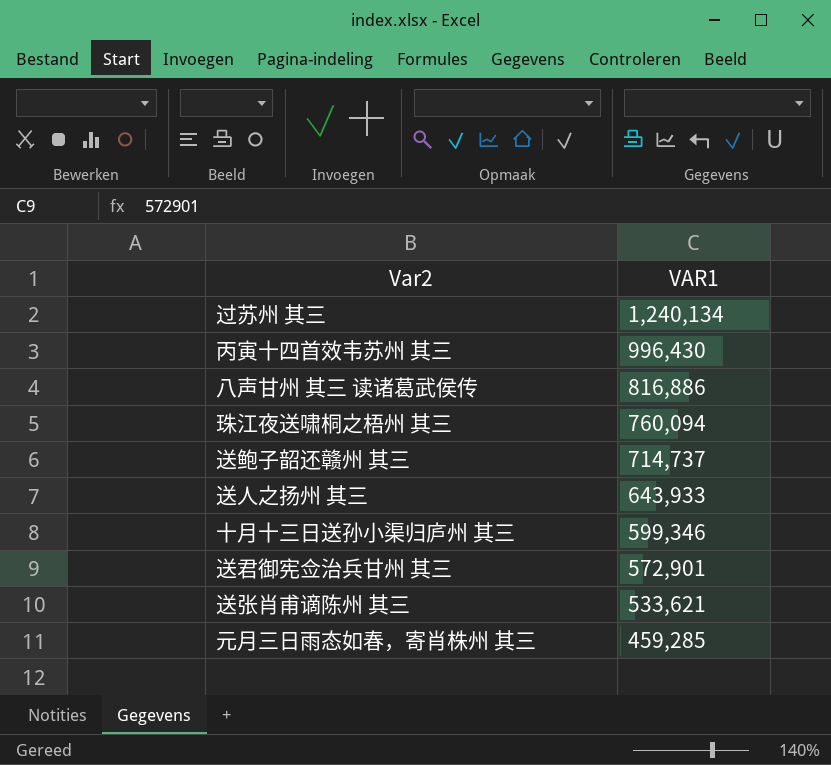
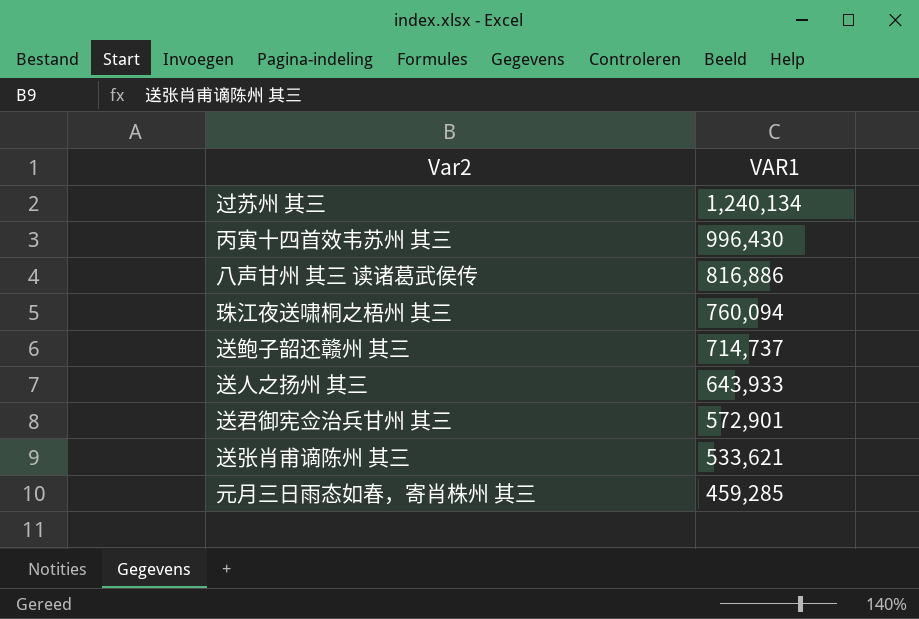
row 十月十三日送孙小渠归庐州 其三: 599,346 -> none

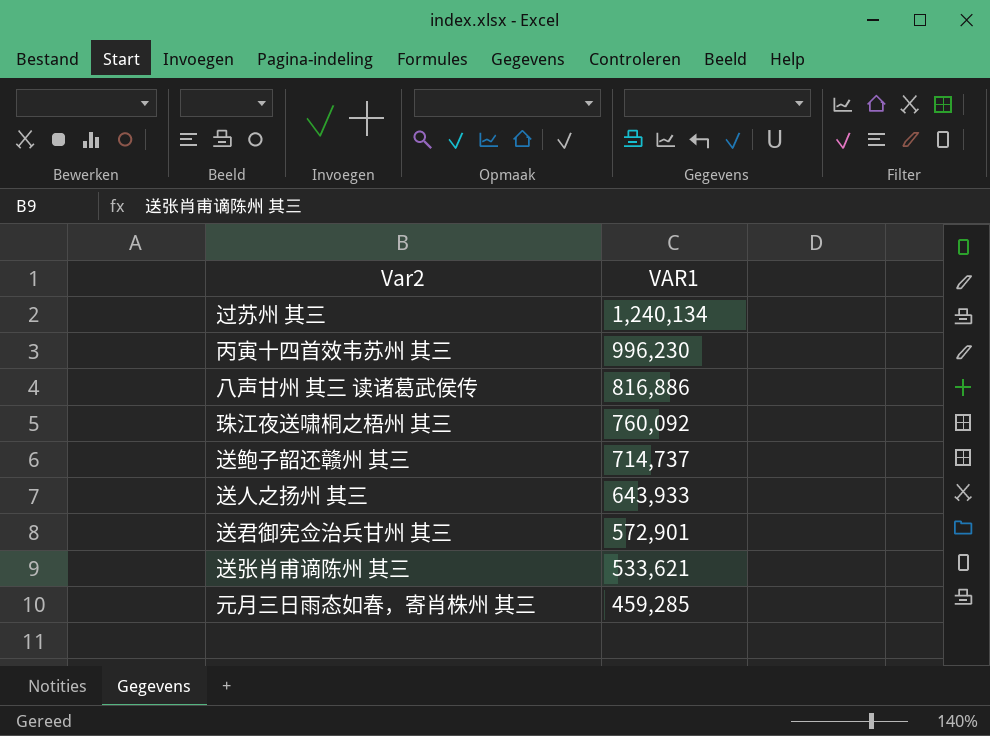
丙寅十四首效韦苏州 其三 | VAR1: 996,430 -> 996,230
珠江夜送啸桐之梧州 其三 | VAR1: 760,094 -> 760,092

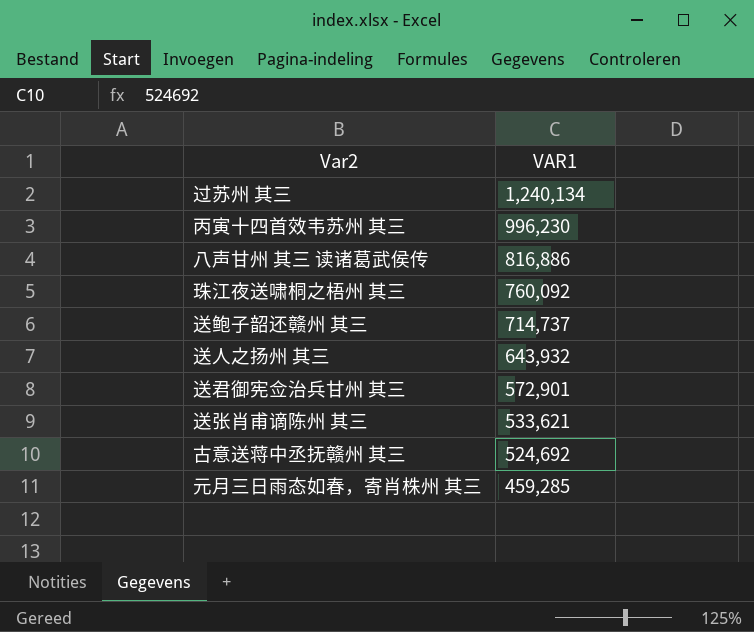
送人之扬州 其三 | VAR1: 643,933 -> 643,932
row 古意送蒋中丞抚赣州 其三: none -> 524,692

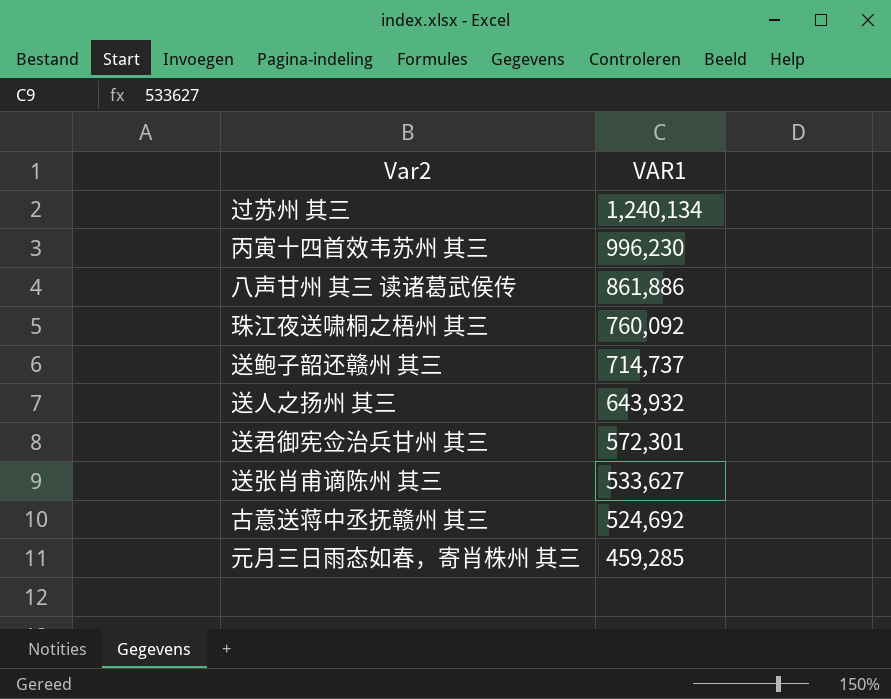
八声甘州 其三 读诸葛武侯传 | VAR1: 816,886 -> 861,886
送君御宪佥治兵甘州 其三 | VAR1: 572,901 -> 572,301
送张肖甫谪陈州 其三 | VAR1: 533,621 -> 533,627

